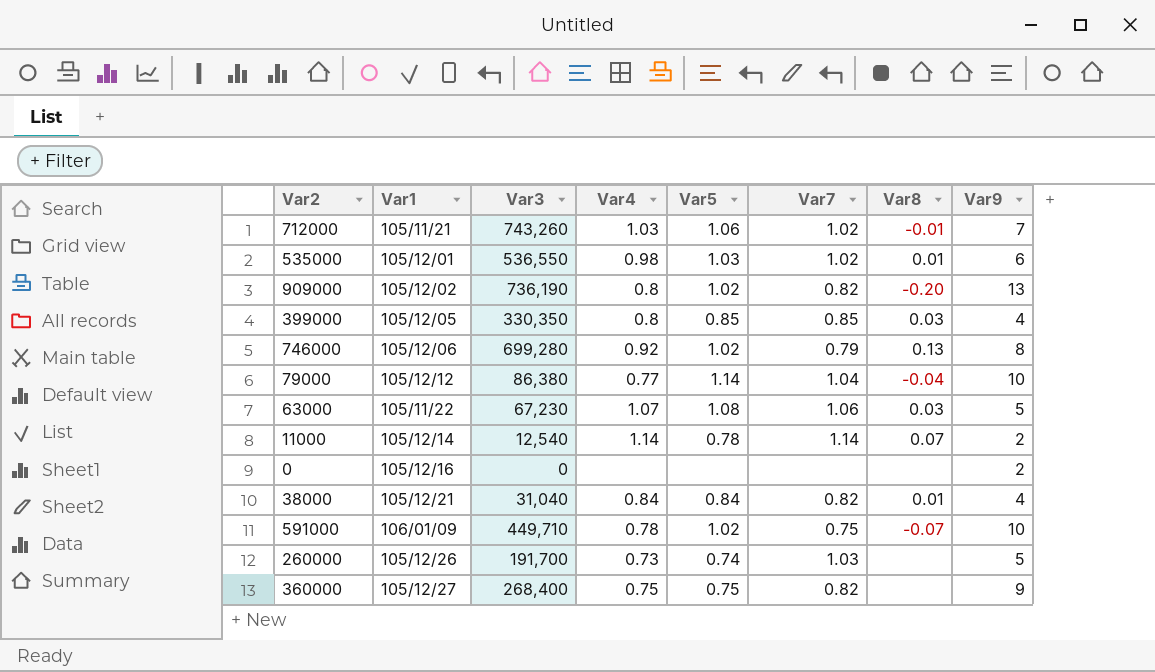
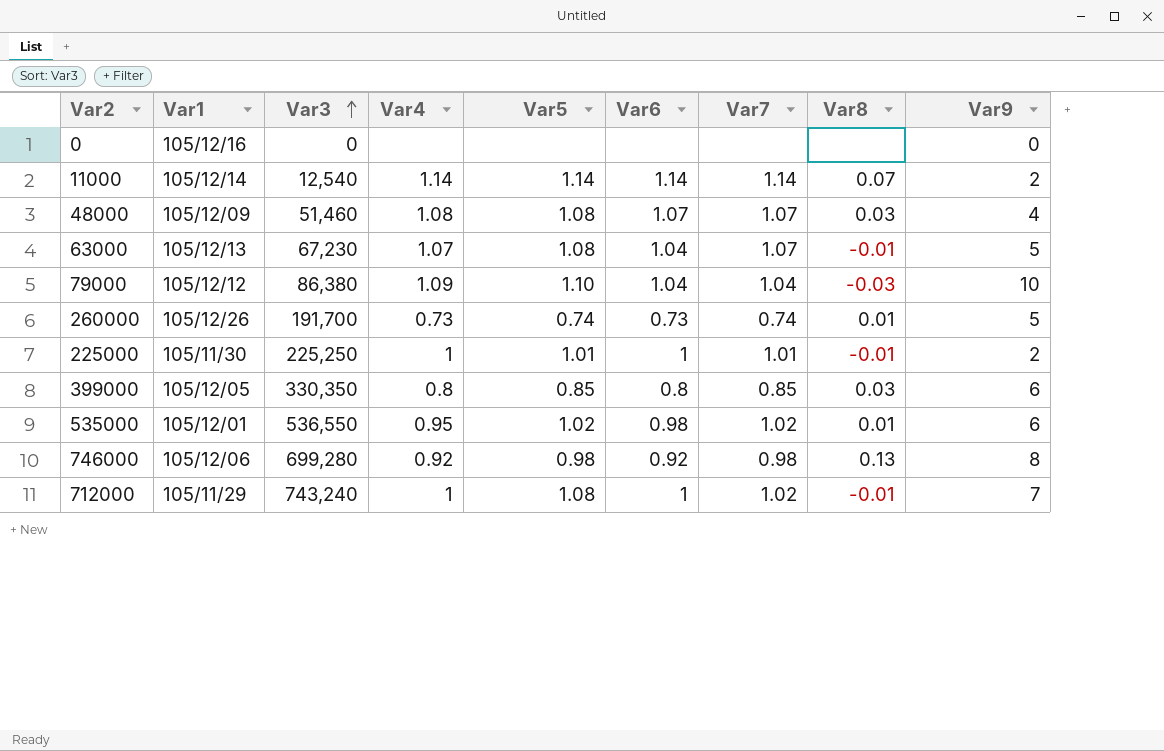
row order: none -> Var3 ascending
column Var6 | position: none -> 6
row 909000: 105/12/02 | 736,190 | 0.8 | 1.02 | 0.82 | -0.20 | 13 -> none
row 38000: 105/12/21 | 31,040 | 0.84 | 0.84 | 0.82 | 0.01 | 4 -> none
row 591000: 106/01/09 | 449,710 | 0.78 | 1.02 | 0.75 | -0.07 | 10 -> none
row 360000: 105/12/27 | 268,400 | 0.75 | 0.75 | 0.82 | none | 9 -> none
0 | Var9: 2 -> 0
11000 | Var5: 0.78 -> 1.14
row 48000: none -> 105/12/09 | 51,460 | 1.08 | 1.08 | 1.07 | 1.07 | 0.03 | 4
63000 | Var1: 105/11/22 -> 105/12/13
63000 | Var7: 1.06 -> 1.07
63000 | Var8: 0.03 -> -0.01
79000 | Var4: 0.77 -> 1.09
79000 | Var5: 1.14 -> 1.10
79000 | Var8: -0.04 -> -0.03
260000 | Var7: 1.03 -> 0.74
260000 | Var8: none -> 0.01
row 225000: none -> 105/11/30 | 225,250 | 1 | 1.01 | 1 | 1.01 | -0.01 | 2
399000 | Var9: 4 -> 6
535000 | Var4: 0.98 -> 0.95
535000 | Var5: 1.03 -> 1.02
746000 | Var5: 1.02 -> 0.98
746000 | Var7: 0.79 -> 0.98
712000 | Var1: 105/11/21 -> 105/11/29
712000 | Var3: 743,260 -> 743,240
712000 | Var4: 1.03 -> 1
712000 | Var5: 1.06 -> 1.08

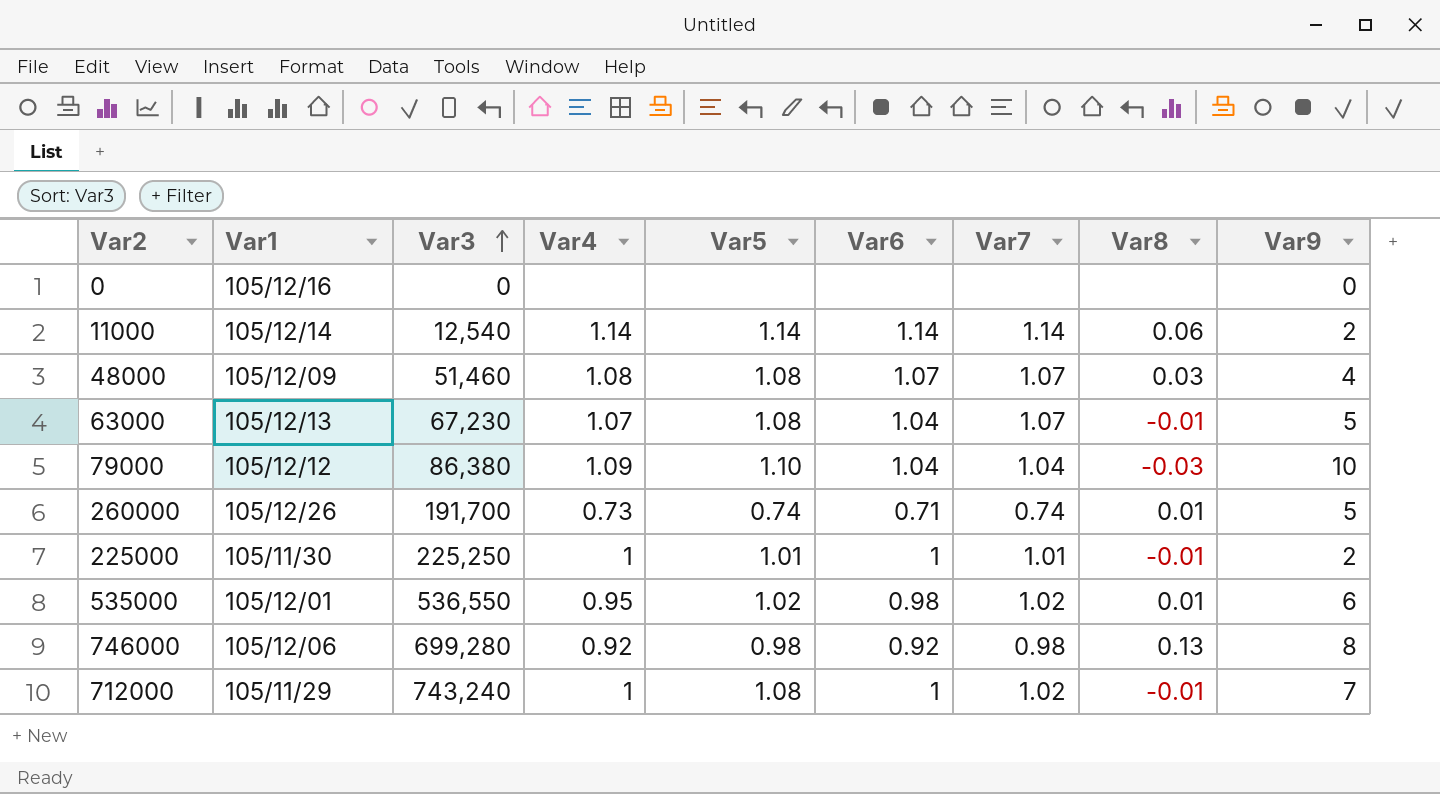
row 399000: 105/12/05 | 330,350 | 0.8 | 0.85 | 0.8 | 0.85 | 0.03 | 6 -> none
11000 | Var8: 0.07 -> 0.06
260000 | Var6: 0.73 -> 0.71

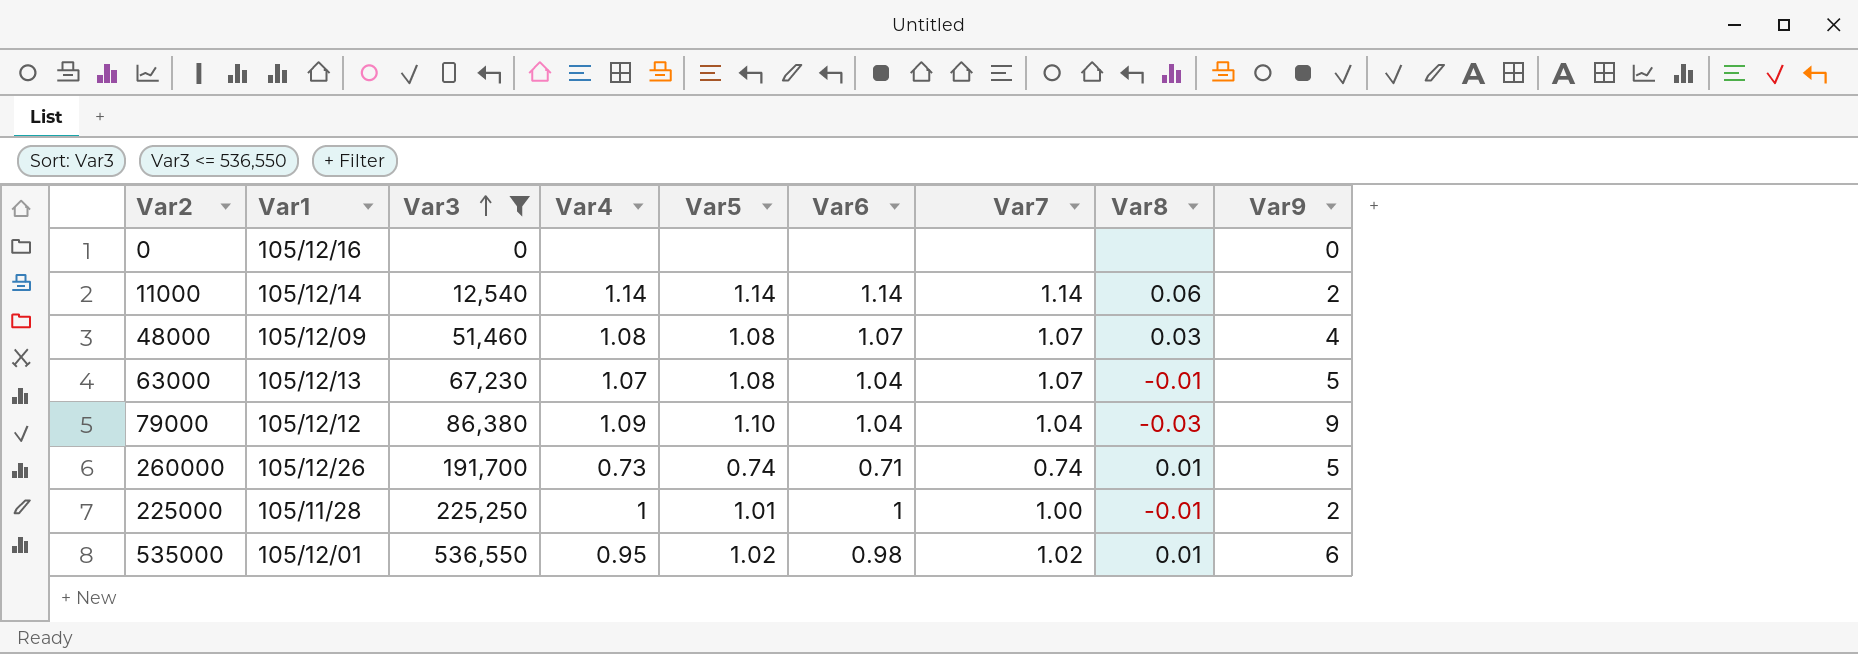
filter: none -> Var3 <= 536,550
79000 | Var9: 10 -> 9
225000 | Var1: 105/11/30 -> 105/11/28
225000 | Var7: 1.01 -> 1.00

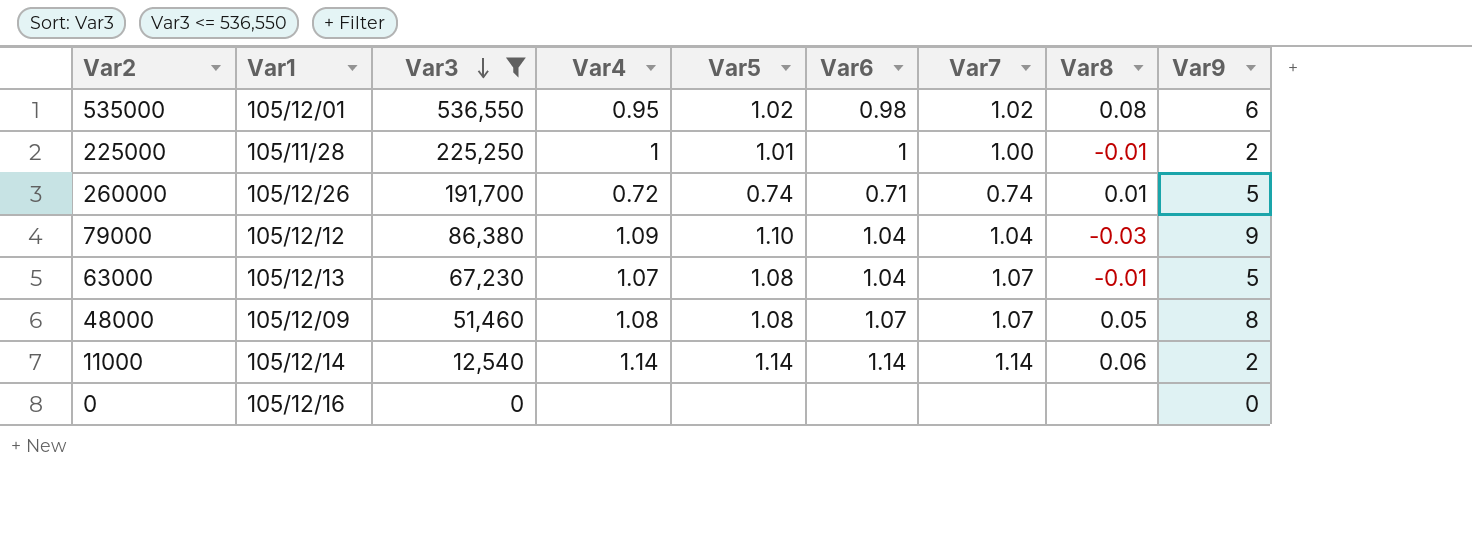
row order: Var3 ascending -> Var3 descending
535000 | Var8: 0.01 -> 0.08
260000 | Var4: 0.73 -> 0.72
48000 | Var8: 0.03 -> 0.05
48000 | Var9: 4 -> 8

